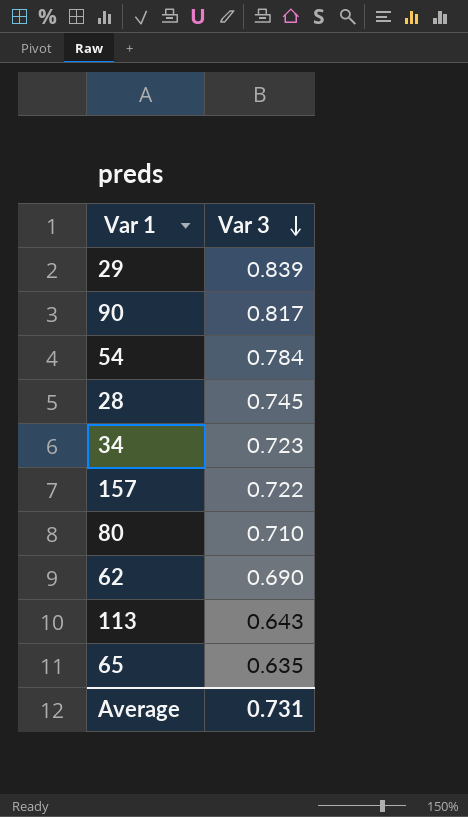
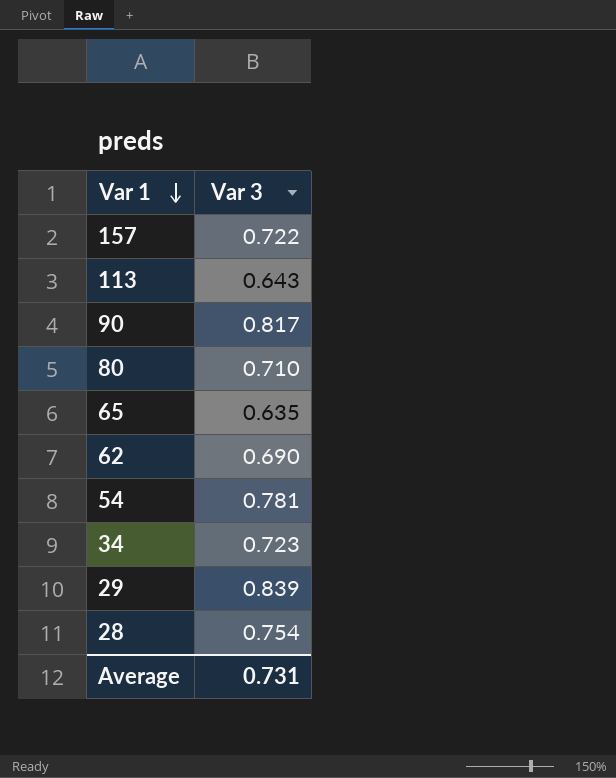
row order: Var 3 descending -> Var 1 descending
54 | Var 3: 0.784 -> 0.781
28 | Var 3: 0.745 -> 0.754

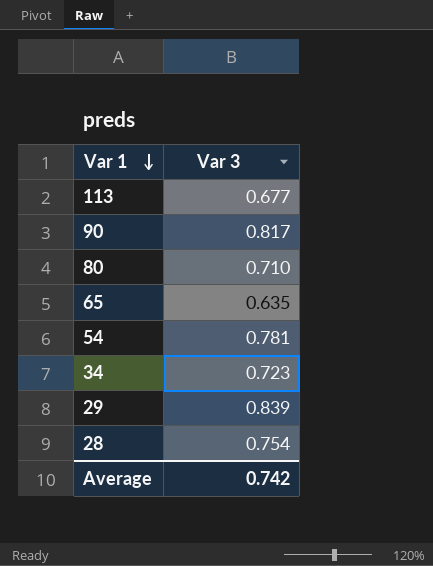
row 157: 0.722 -> none
row 62: 0.690 -> none
113 | Var 3: 0.643 -> 0.677
Average | Var 3: 0.731 -> 0.742

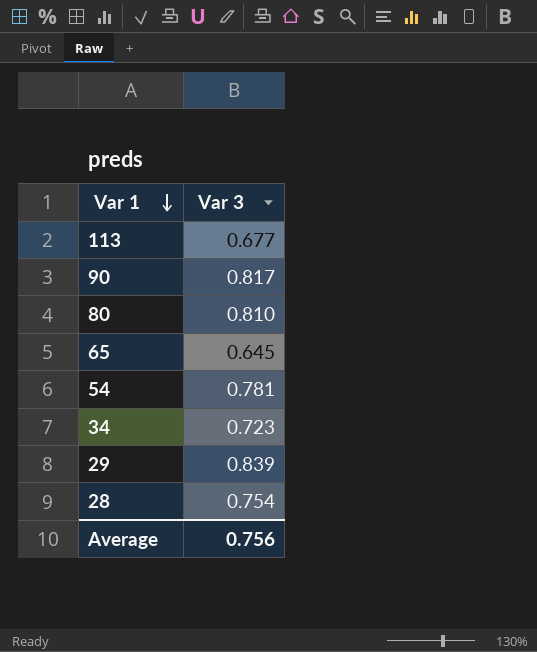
80 | Var 3: 0.710 -> 0.810
65 | Var 3: 0.635 -> 0.645
Average | Var 3: 0.742 -> 0.756

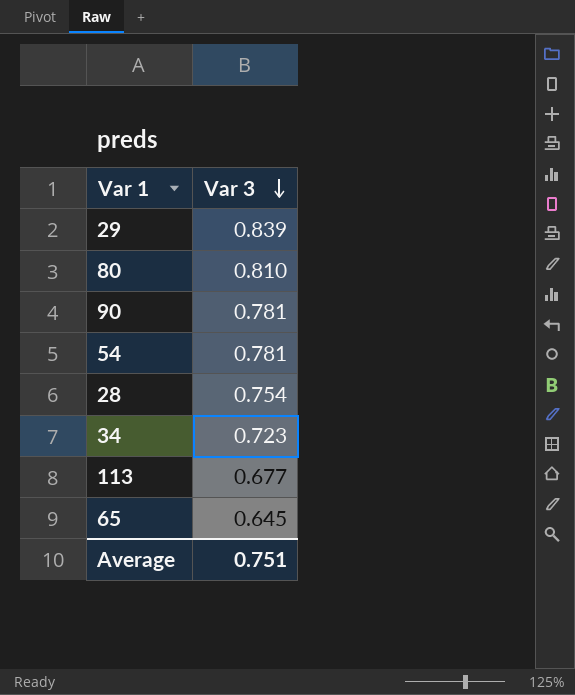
row order: Var 1 descending -> Var 3 descending
90 | Var 3: 0.817 -> 0.781
Average | Var 3: 0.756 -> 0.751

